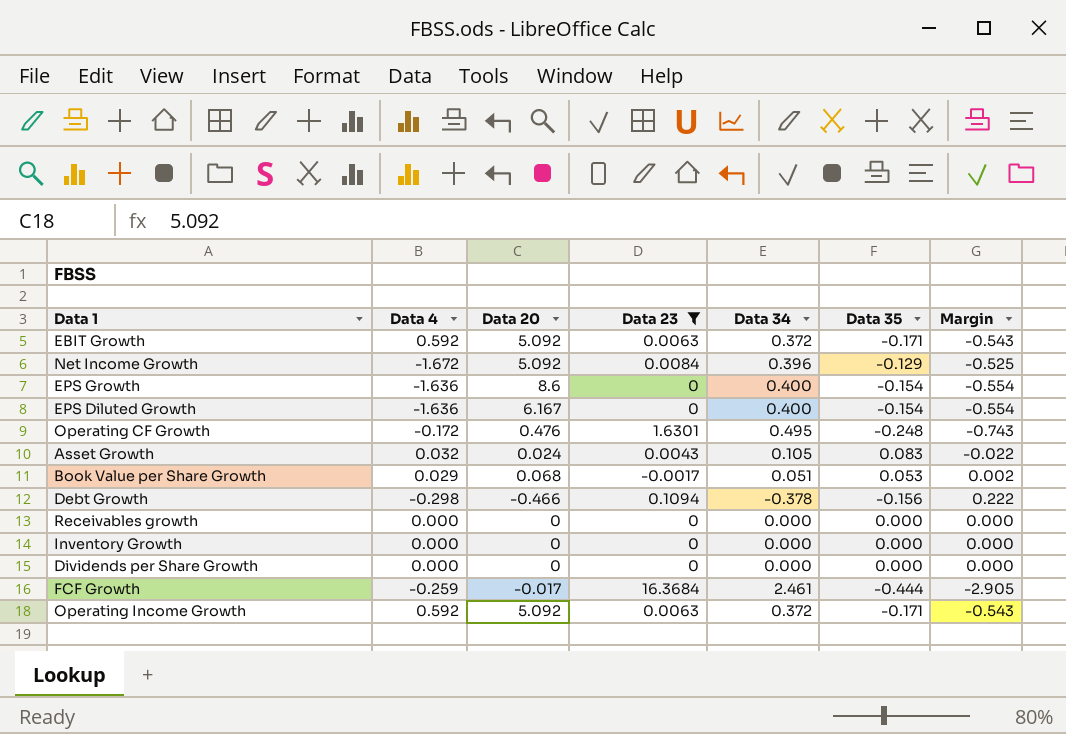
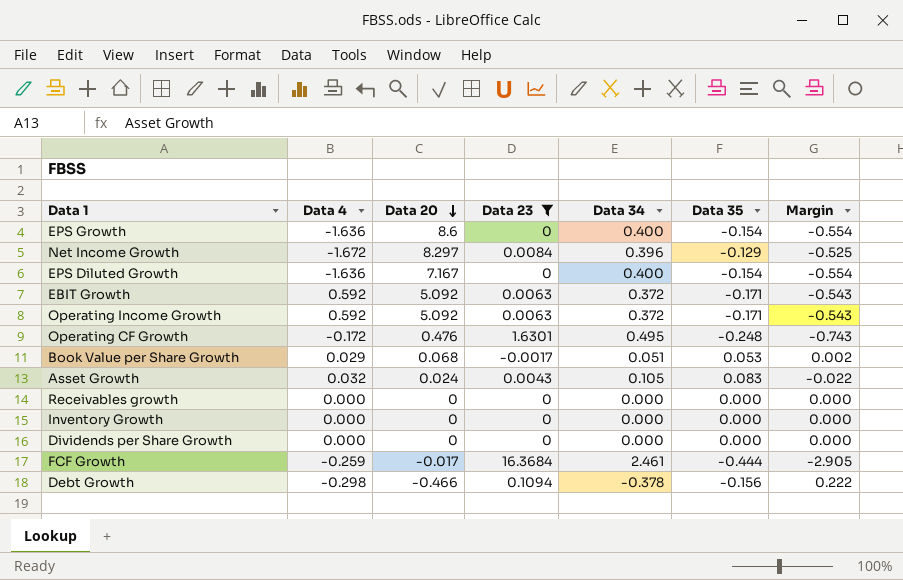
row order: none -> Data 20 descending
Net Income Growth | Data 20: 5.092 -> 8.297
EPS Diluted Growth | Data 20: 6.167 -> 7.167

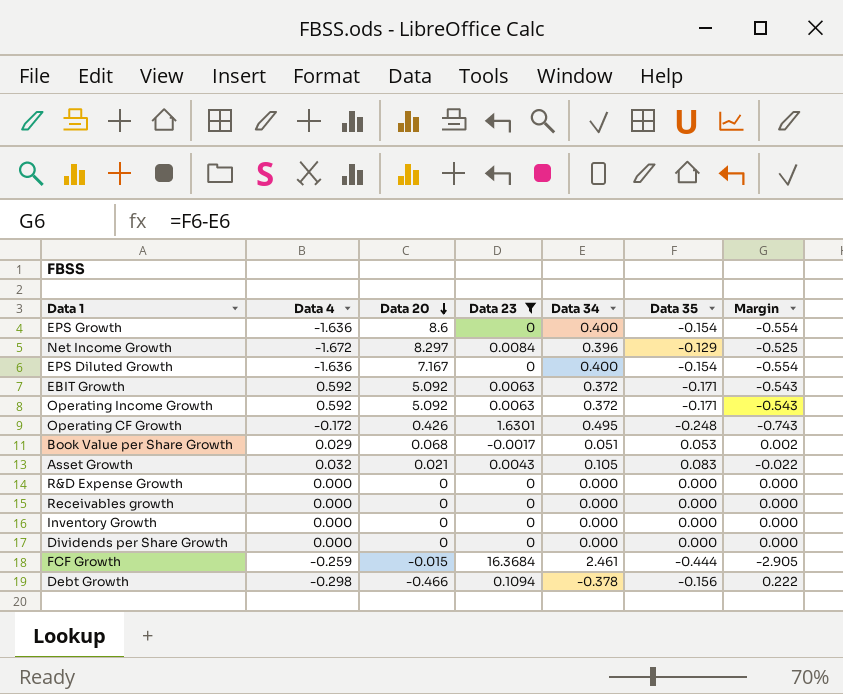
Operating CF Growth | Data 20: 0.476 -> 0.426
Asset Growth | Data 20: 0.024 -> 0.021
row R&D Expense Growth: none -> 0.000 | 0 | 0 | 0.000 | 0.000 | 0.000
FCF Growth | Data 20: -0.017 -> -0.015

